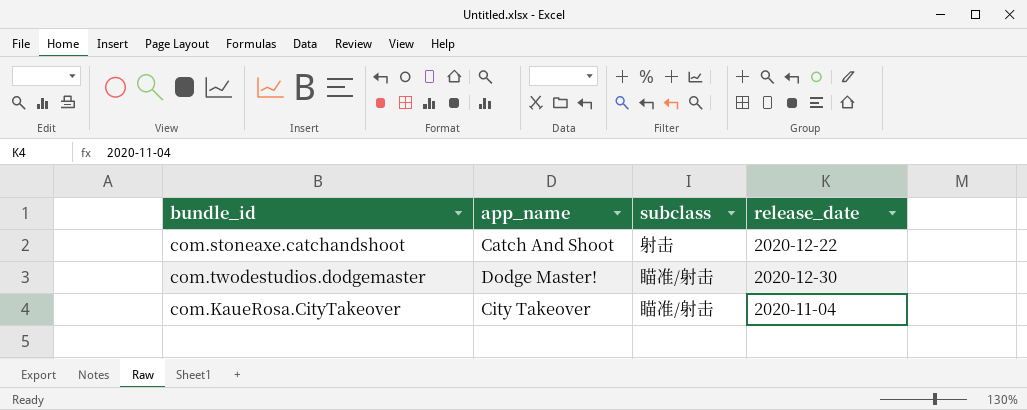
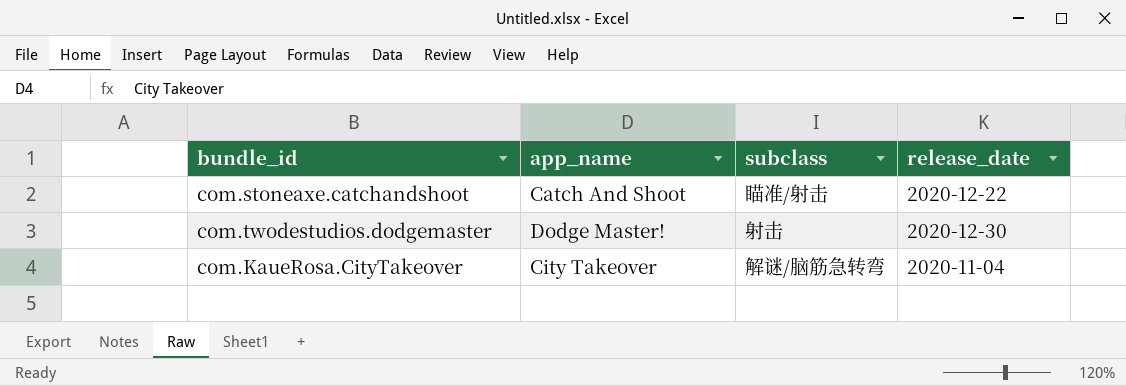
com.stoneaxe.catchandshoot | subclass: 射击 -> 瞄准/射击
com.twodestudios.dodgemaster | subclass: 瞄准/射击 -> 射击
com.KaueRosa.CityTakeover | subclass: 瞄准/射击 -> 解谜/脑筋急转弯

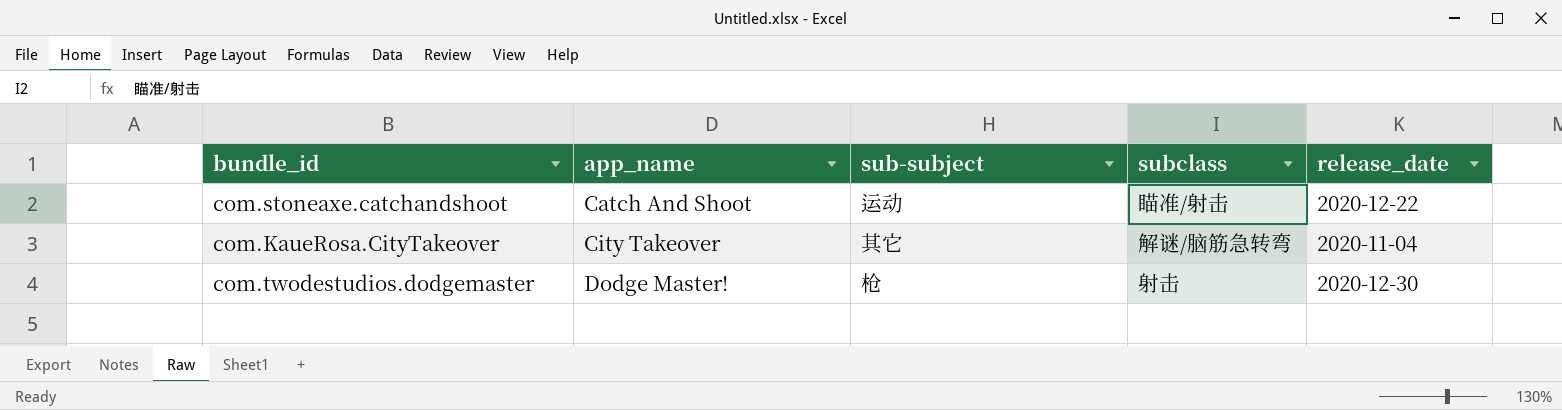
row order: none -> app_name ascending
column sub-subject | position: none -> 3

